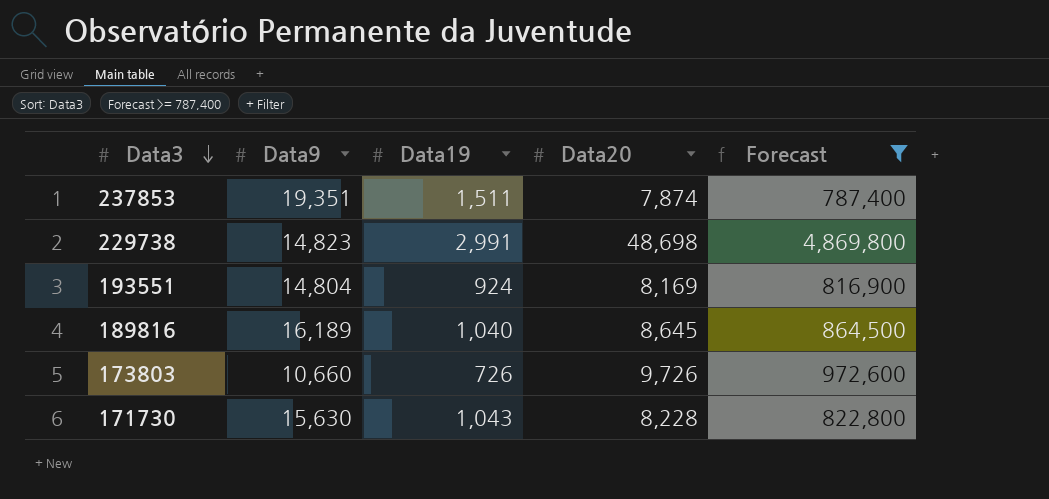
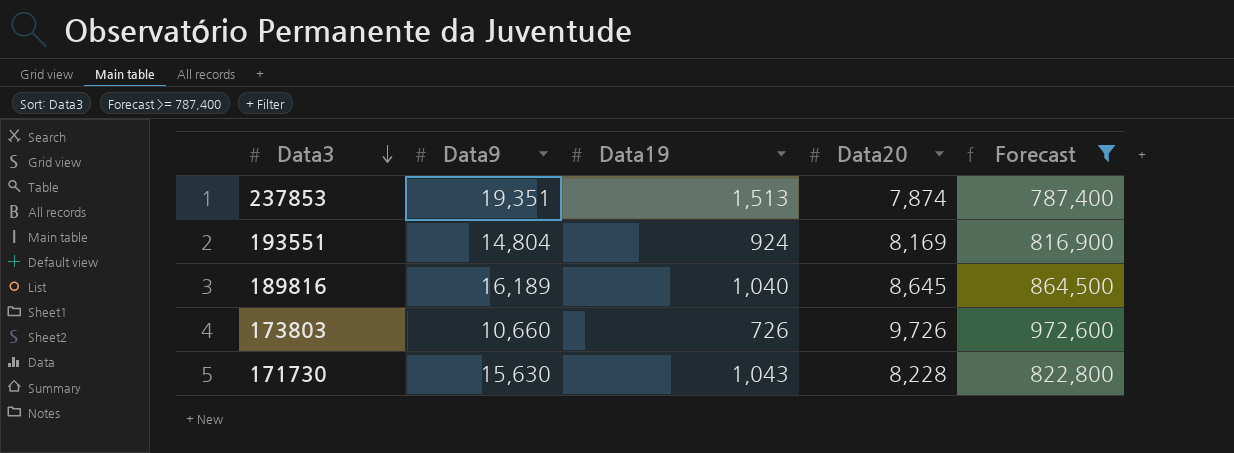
row 229738: 14,823 | 2,991 | 48,698 | 4,869,800 -> none
237853 | Data19: 1,511 -> 1,513

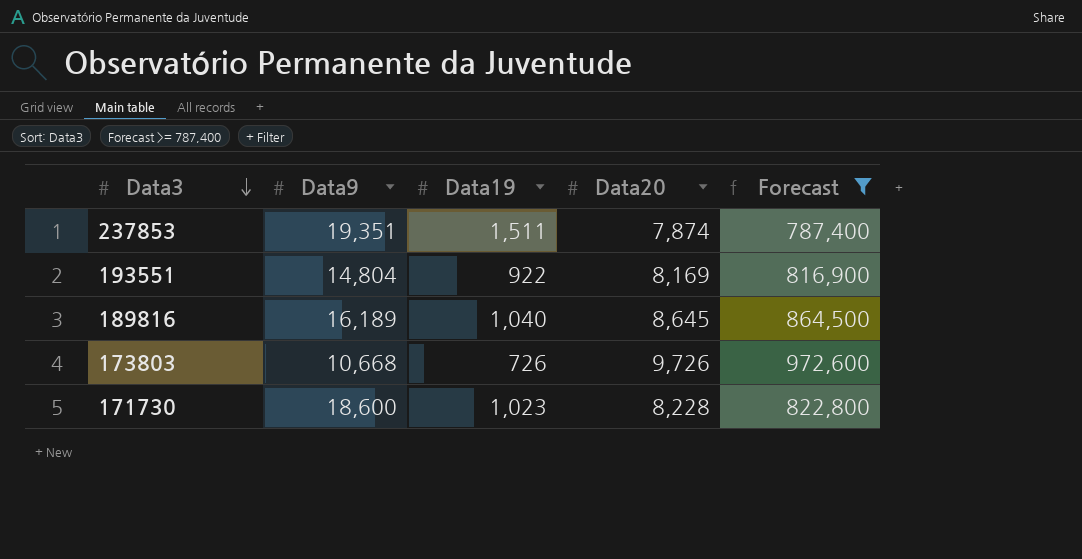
237853 | Data19: 1,513 -> 1,511
193551 | Data19: 924 -> 922
173803 | Data9: 10,660 -> 10,668
171730 | Data9: 15,630 -> 18,600
171730 | Data19: 1,043 -> 1,023

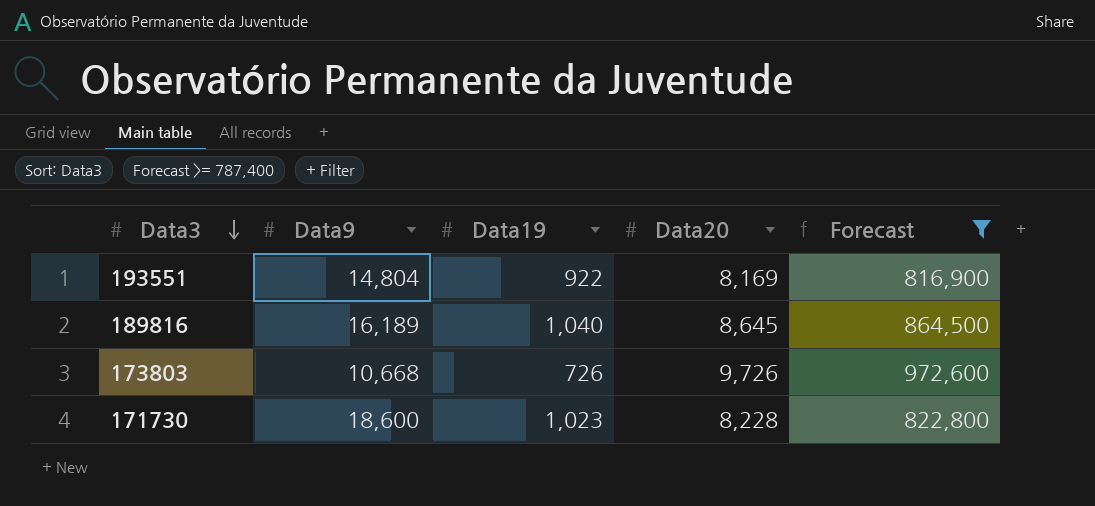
row 237853: 19,351 | 1,511 | 7,874 | 787,400 -> none

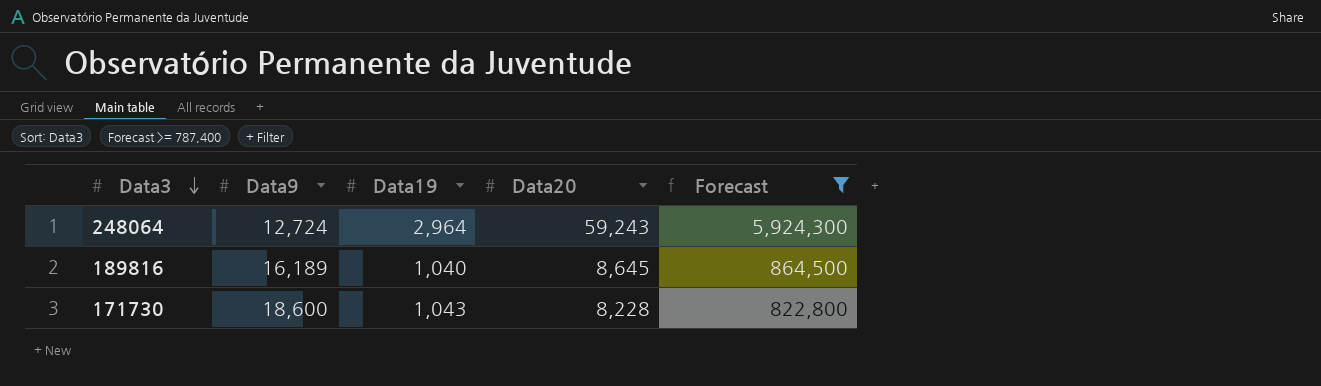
row 193551: 14,804 | 922 | 8,169 | 816,900 -> none
row 173803: 10,668 | 726 | 9,726 | 972,600 -> none
row 248064: none -> 12,724 | 2,964 | 59,243 | 5,924,300
171730 | Data19: 1,023 -> 1,043

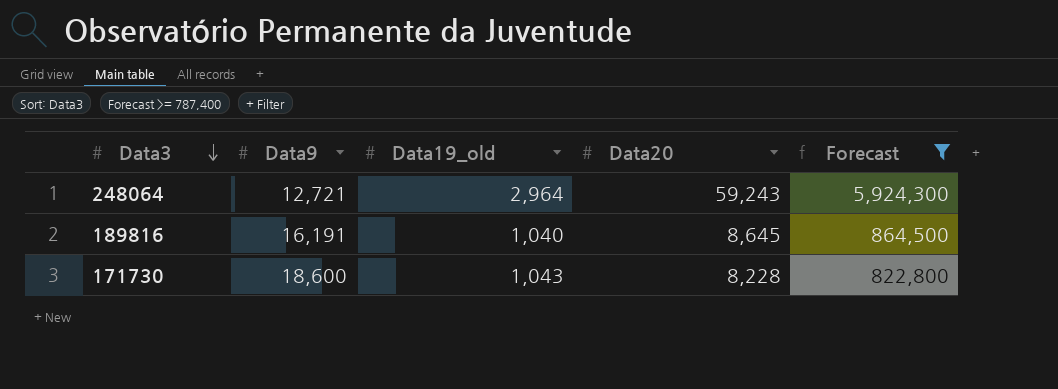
column name: Data19 -> Data19_old
248064 | Data9: 12,724 -> 12,721
189816 | Data9: 16,189 -> 16,191

